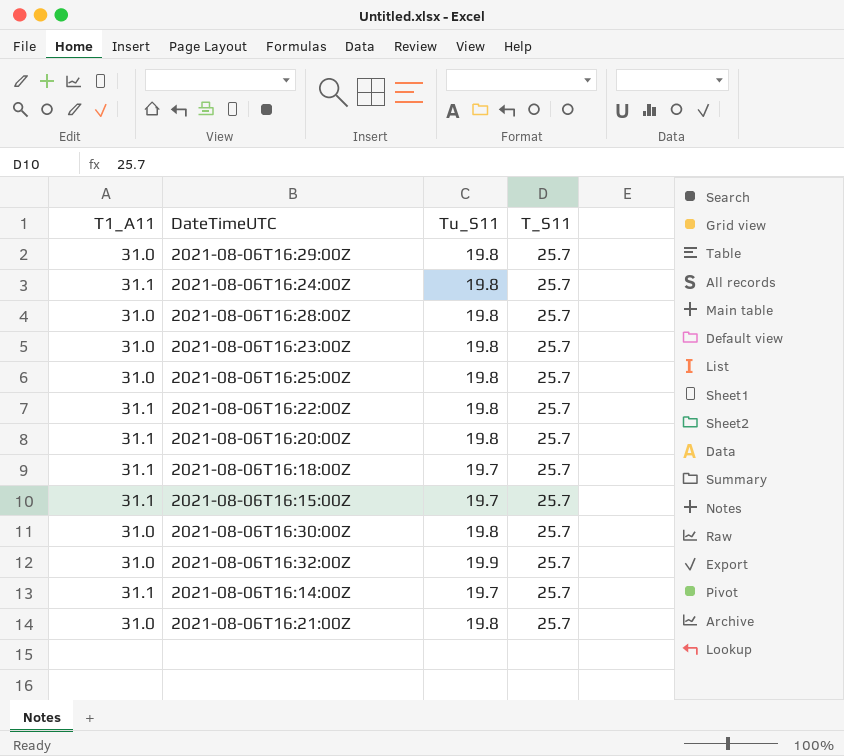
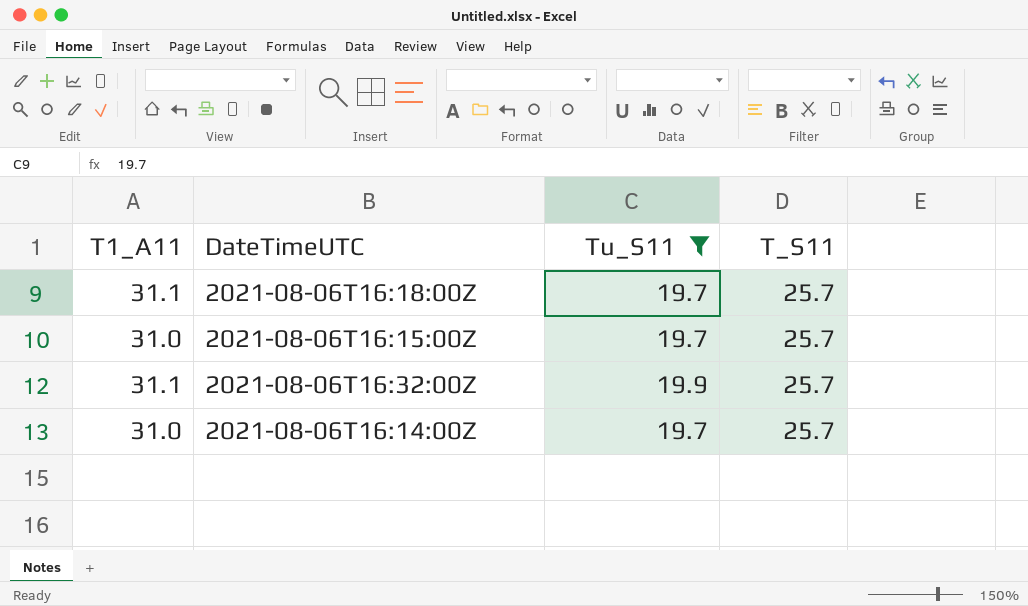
filter: none -> Tu_S11 != 19.8
2021-08-06T16:15:00Z | T1_A11: 31.1 -> 31.0
2021-08-06T16:32:00Z | T1_A11: 31.0 -> 31.1
2021-08-06T16:14:00Z | T1_A11: 31.1 -> 31.0

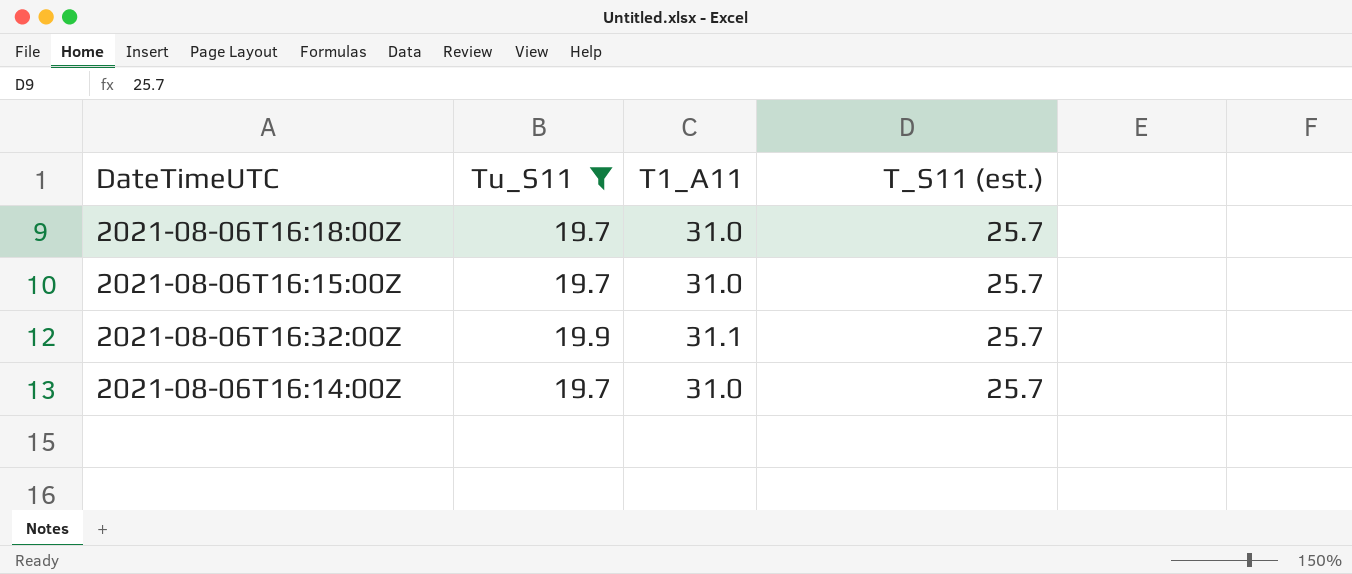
column T1_A11 | position: 1 -> 3
column name: T_S11 -> T_S11 (est.)
2021-08-06T16:18:00Z | T1_A11: 31.1 -> 31.0

